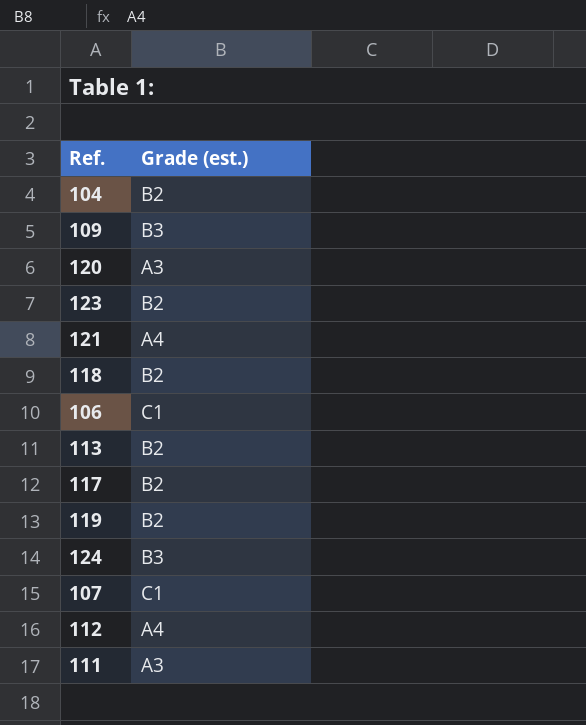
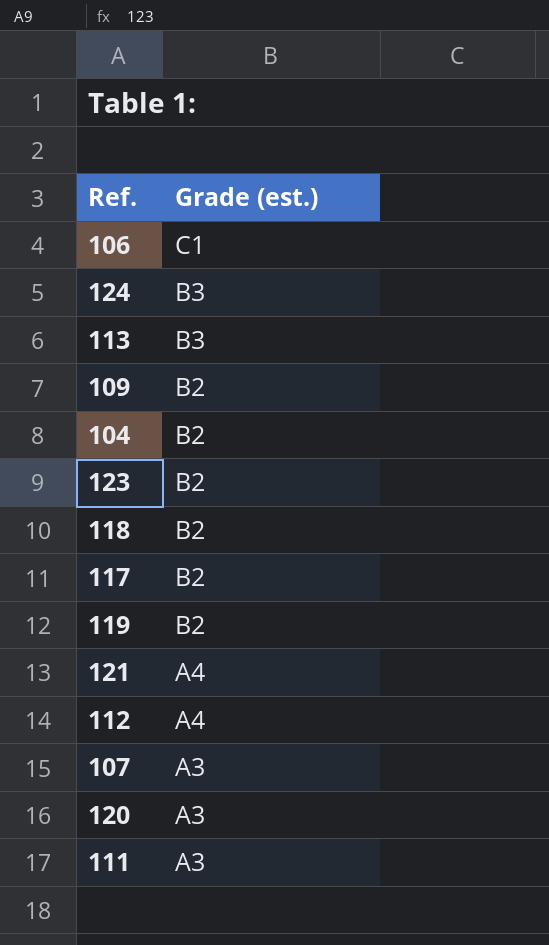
row order: none -> Grade (est.) descending
113 | Grade (est.): B2 -> B3
109 | Grade (est.): B3 -> B2
107 | Grade (est.): C1 -> A3

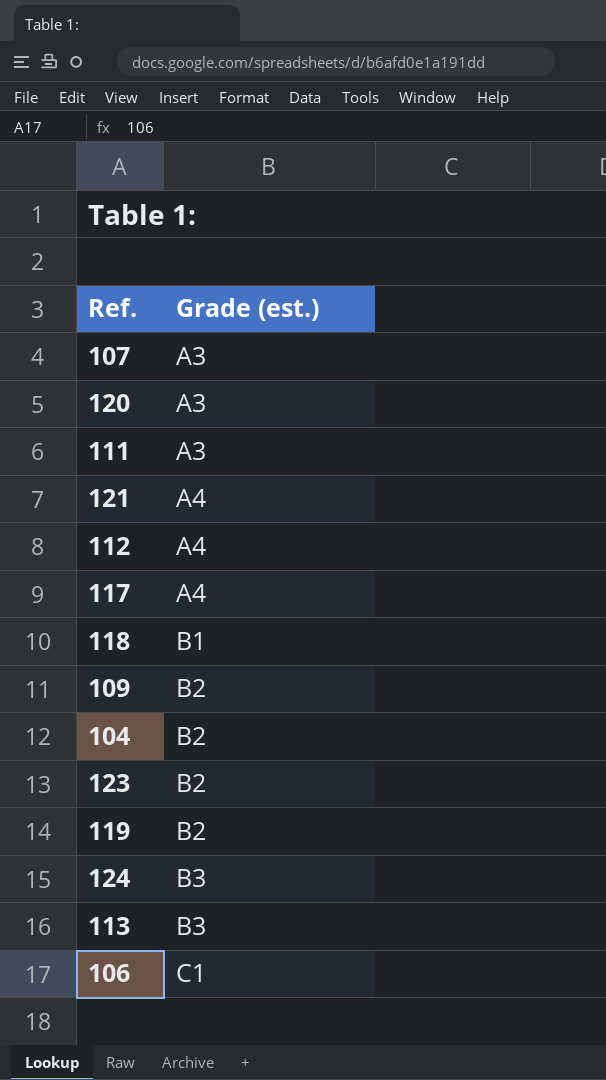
row order: Grade (est.) descending -> Grade (est.) ascending
117 | Grade (est.): B2 -> A4
118 | Grade (est.): B2 -> B1

